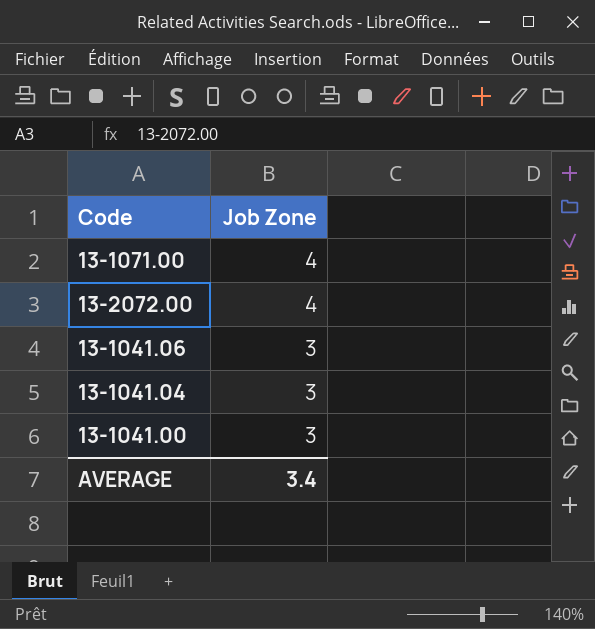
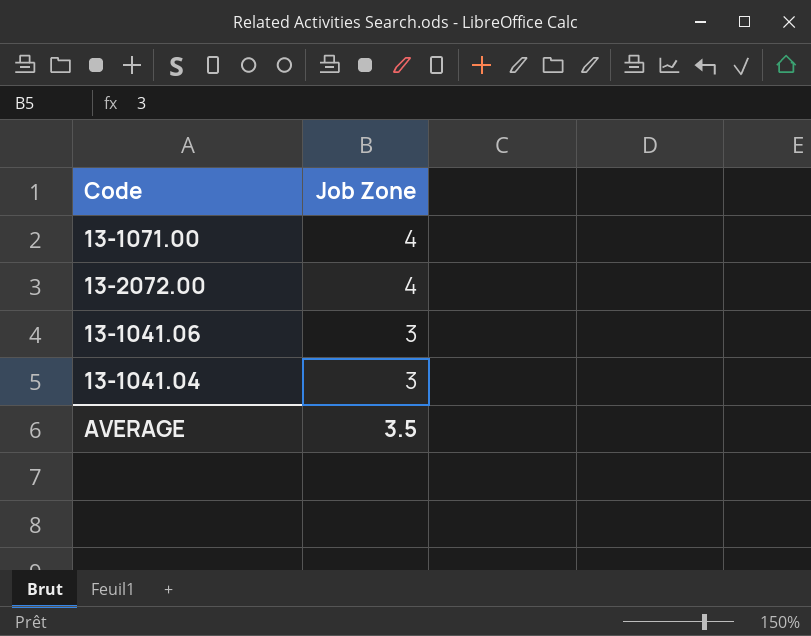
row 13-1041.00: 3 -> none
AVERAGE | Job Zone: 3.4 -> 3.5

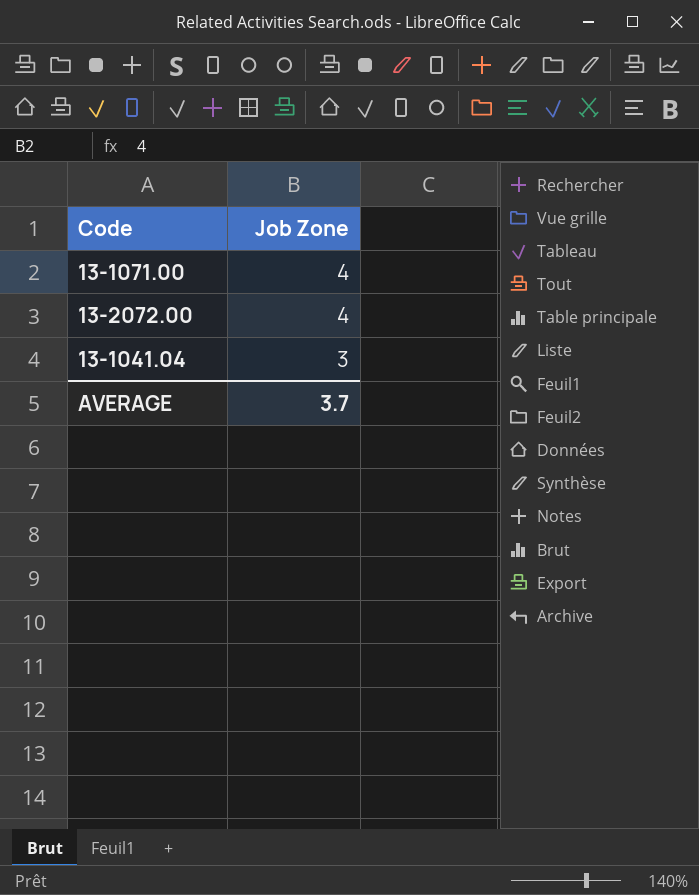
row 13-1041.06: 3 -> none
AVERAGE | Job Zone: 3.5 -> 3.7

